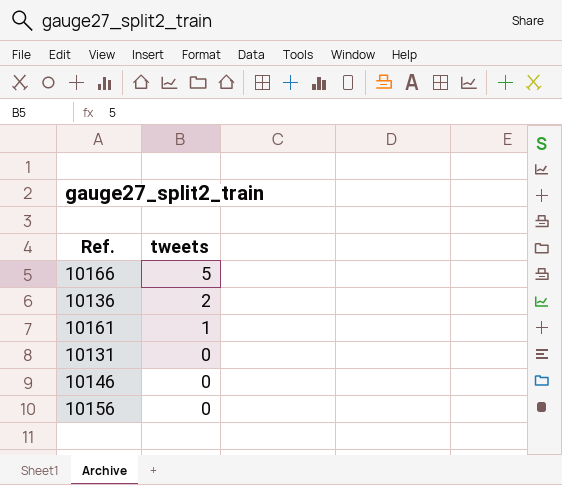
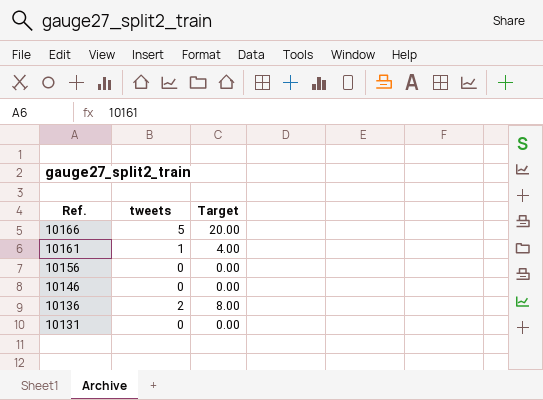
row order: tweets descending -> Ref. descending
column Target | formula: none -> [tweets] * 4

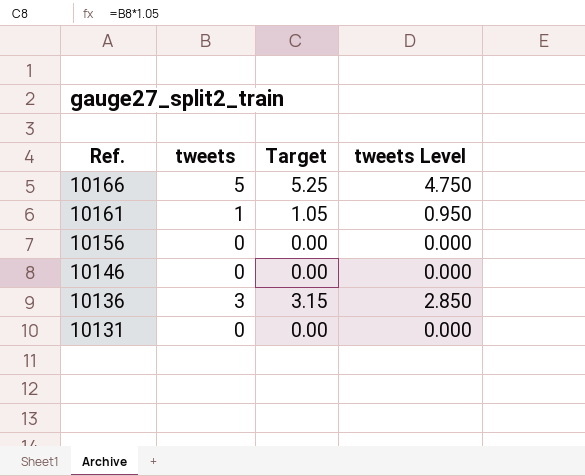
column Target | formula: [tweets] * 4 -> [tweets] * 1.05
column tweets Level | formula: none -> [tweets] * 0.95
10136 | tweets: 2 -> 3

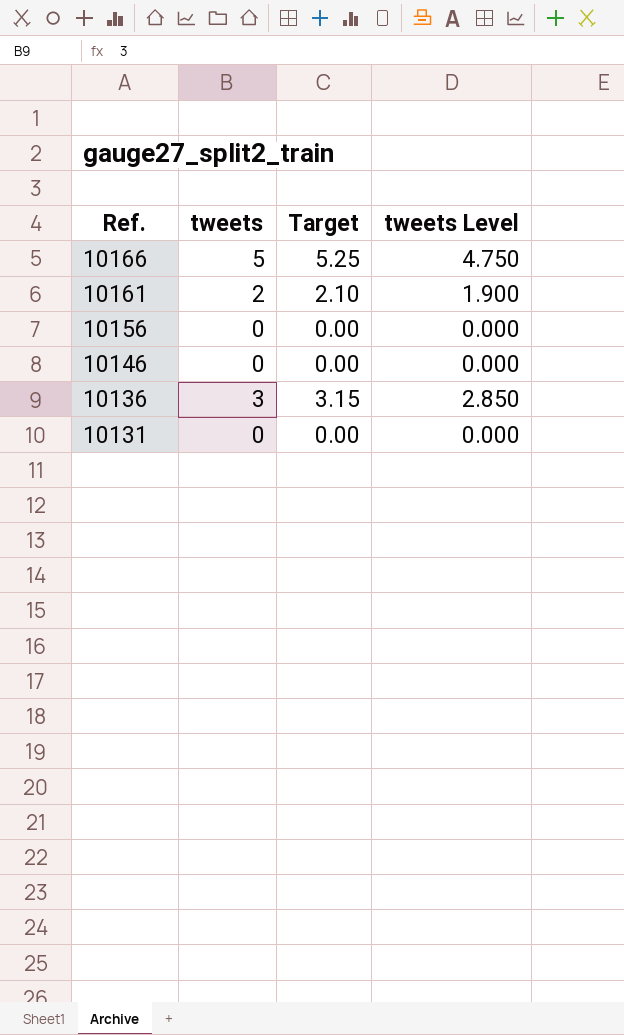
10161 | tweets: 1 -> 2
10161 | Target: 1.05 -> 2.10
10161 | tweets Level: 0.950 -> 1.900

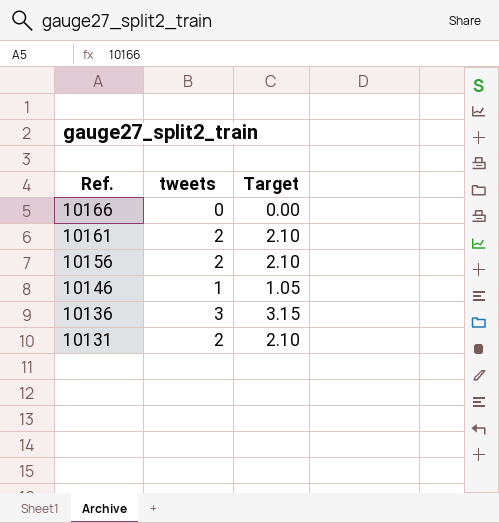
column tweets Level | formula: [tweets] * 0.95 -> none
10166 | tweets: 5 -> 0
10166 | Target: 5.25 -> 0.00
10156 | tweets: 0 -> 2
10156 | Target: 0.00 -> 2.10
10146 | tweets: 0 -> 1
10146 | Target: 0.00 -> 1.05
10131 | tweets: 0 -> 2
10131 | Target: 0.00 -> 2.10

